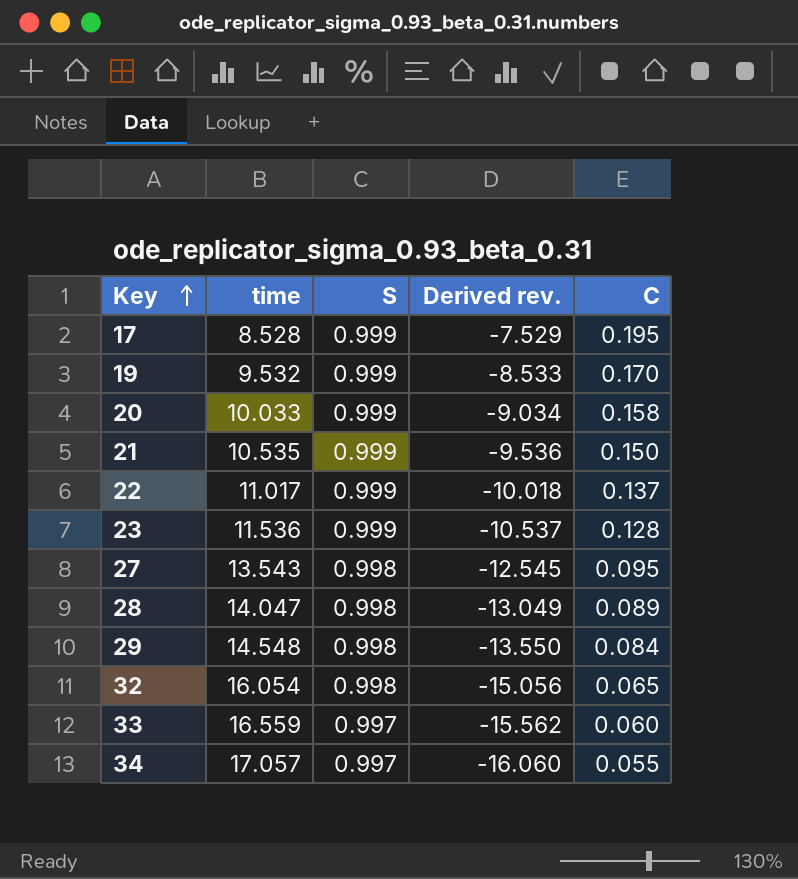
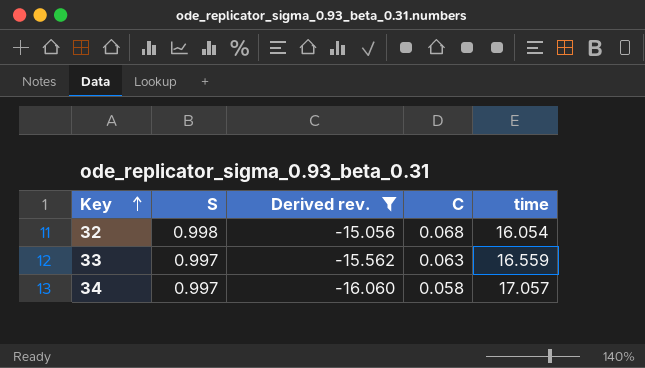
filter: none -> Derived rev. <= -15.056
column time | position: 2 -> 5
32 | C: 0.065 -> 0.068
33 | C: 0.060 -> 0.063
34 | C: 0.055 -> 0.058

